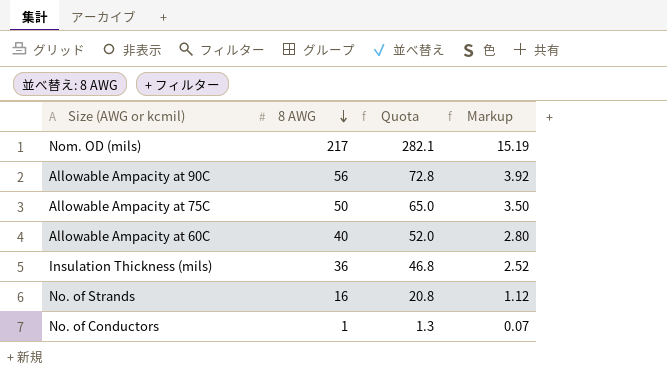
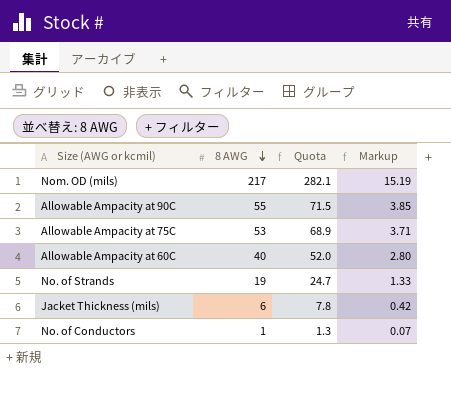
row Insulation Thickness (mils): 36 | 46.8 | 2.52 -> none
Allowable Ampacity at 90C | 8 AWG: 56 -> 55
Allowable Ampacity at 90C | Quota: 72.8 -> 71.5
Allowable Ampacity at 90C | Markup: 3.92 -> 3.85
Allowable Ampacity at 75C | 8 AWG: 50 -> 53
Allowable Ampacity at 75C | Quota: 65.0 -> 68.9
Allowable Ampacity at 75C | Markup: 3.50 -> 3.71
No. of Strands | 8 AWG: 16 -> 19
No. of Strands | Quota: 20.8 -> 24.7
No. of Strands | Markup: 1.12 -> 1.33
row Jacket Thickness (mils): none -> 6 | 7.8 | 0.42

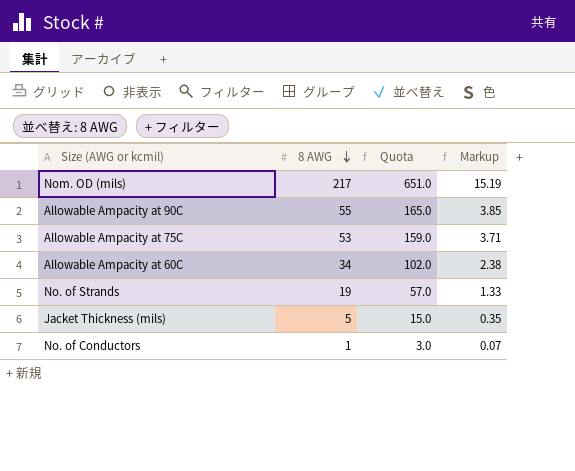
column Quota | formula: [8 AWG] * 1.3 -> [8 AWG] * 3
Allowable Ampacity at 60C | 8 AWG: 40 -> 34
Allowable Ampacity at 60C | Markup: 2.80 -> 2.38
Jacket Thickness (mils) | 8 AWG: 6 -> 5
Jacket Thickness (mils) | Markup: 0.42 -> 0.35

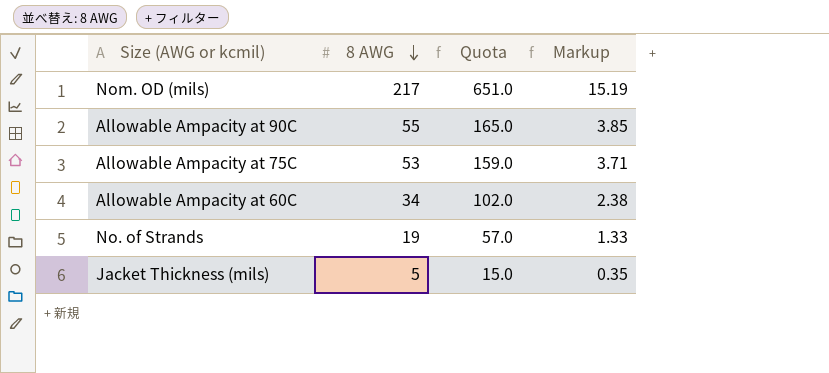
row No. of Conductors: 1 | 3.0 | 0.07 -> none

